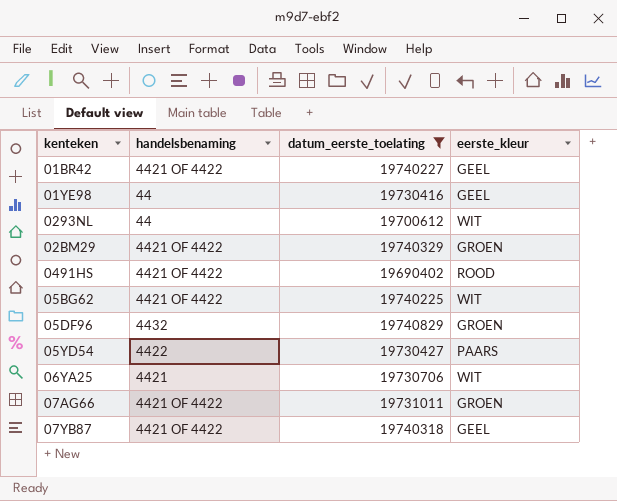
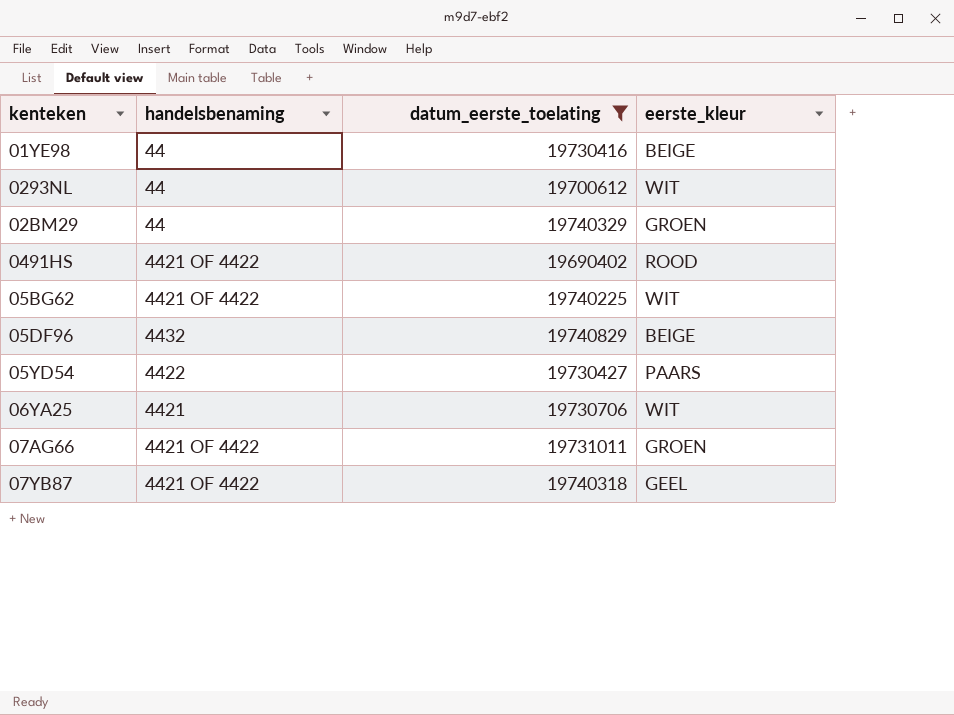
row 01BR42: 4421 OF 4422 | 19740227 | GEEL -> none
01YE98 | eerste_kleur: GEEL -> BEIGE
02BM29 | handelsbenaming: 4421 OF 4422 -> 44
05DF96 | eerste_kleur: GROEN -> BEIGE

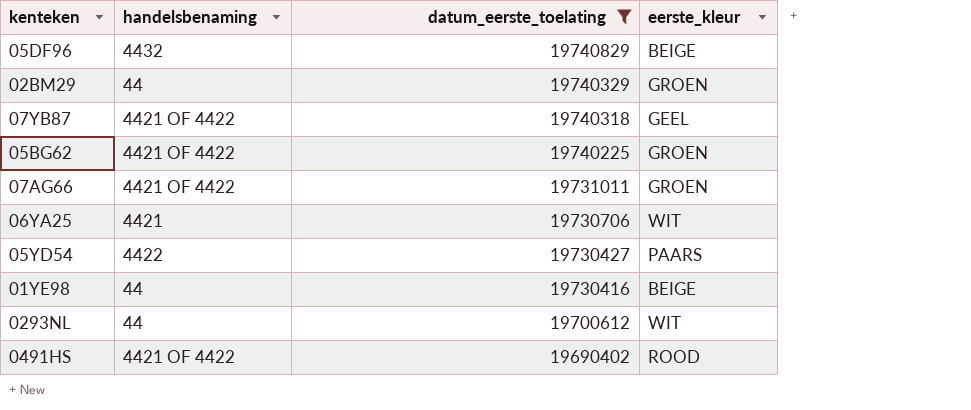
row order: none -> datum_eerste_toelating descending
05BG62 | eerste_kleur: WIT -> GROEN

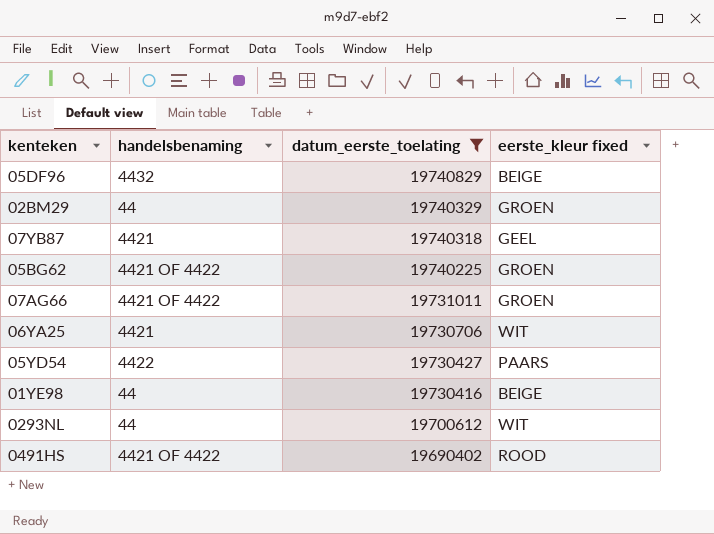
column name: eerste_kleur -> eerste_kleur fixed
07YB87 | handelsbenaming: 4421 OF 4422 -> 4421

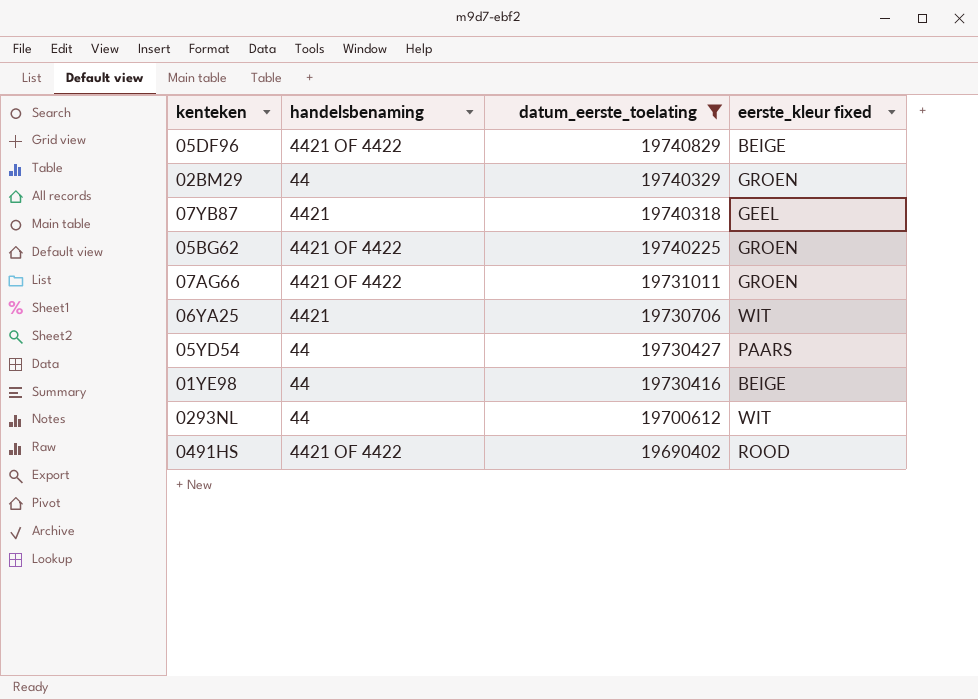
05DF96 | handelsbenaming: 4432 -> 4421 OF 4422
05YD54 | handelsbenaming: 4422 -> 44

